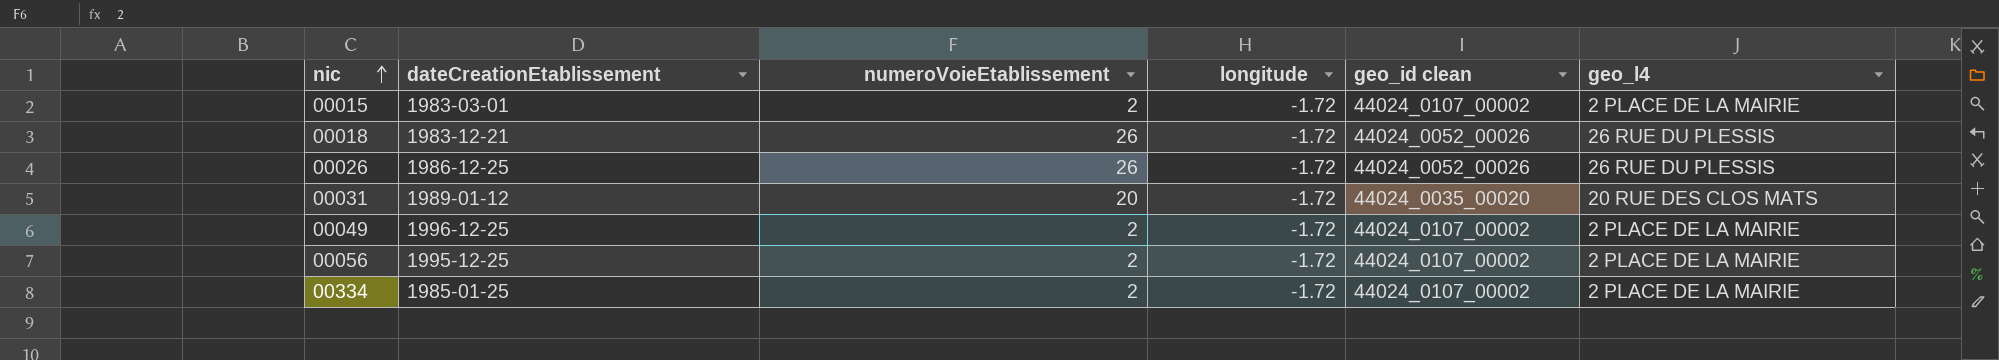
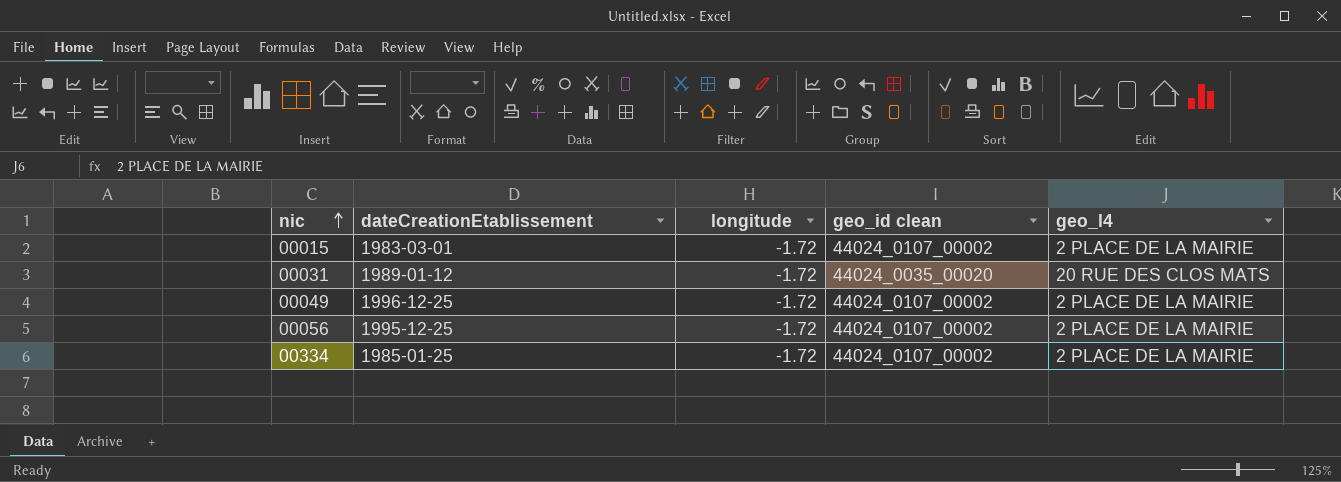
column numeroVoieEtablissement | position: 3 -> none
row 00018: 1983-12-21 | 26 | -1.72 | 44024_0052_00026 | 26 RUE DU PLESSIS -> none
row 00026: 1986-12-25 | 26 | -1.72 | 44024_0052_00026 | 26 RUE DU PLESSIS -> none

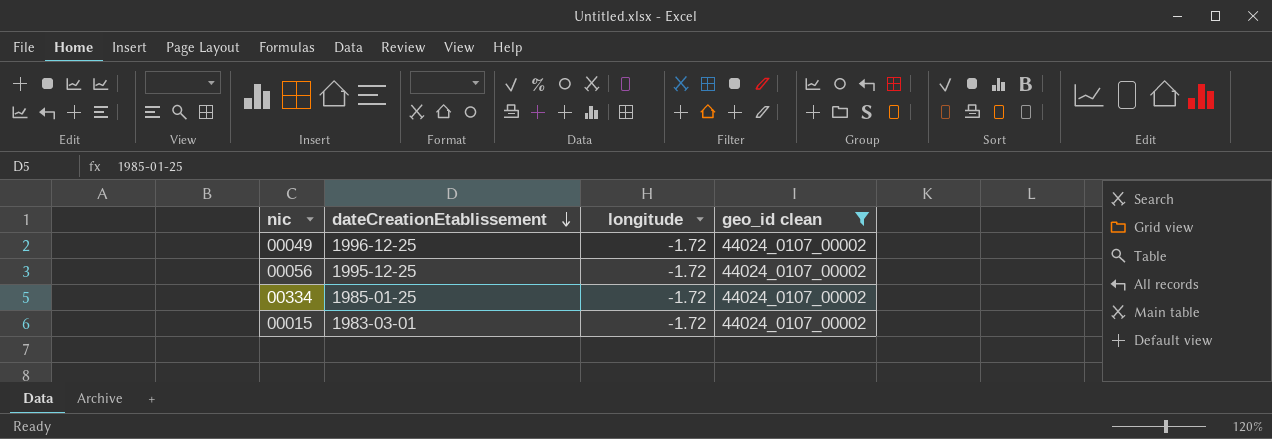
filter: none -> geo_id clean = 44024_0107_00002
row order: nic ascending -> dateCreationEtablissement descending
column geo_l4 | position: 5 -> none

